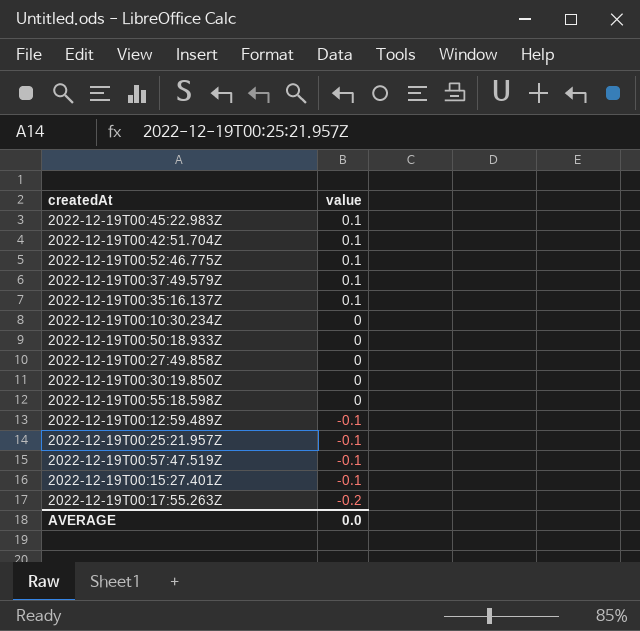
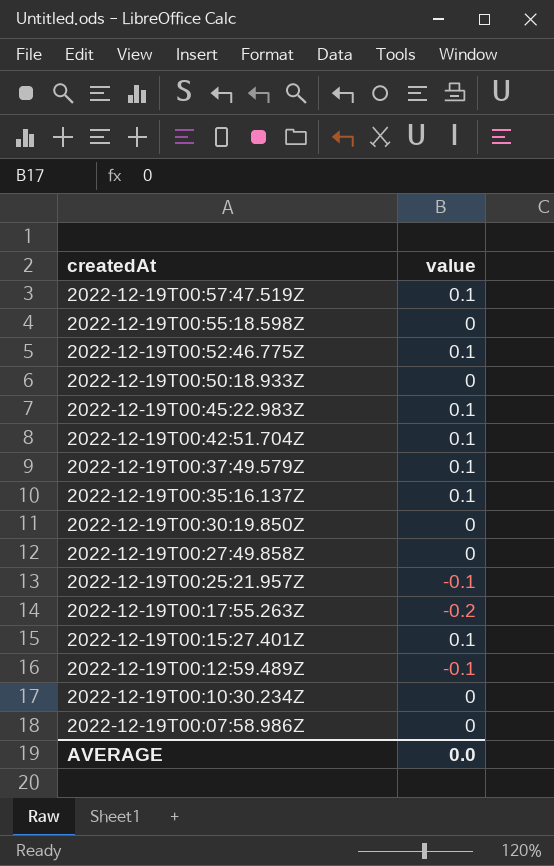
row order: value descending -> createdAt descending
2022-12-19T00:57:47.519Z | value: -0.1 -> 0.1
2022-12-19T00:15:27.401Z | value: -0.1 -> 0.1
row 2022-12-19T00:07:58.986Z: none -> 0

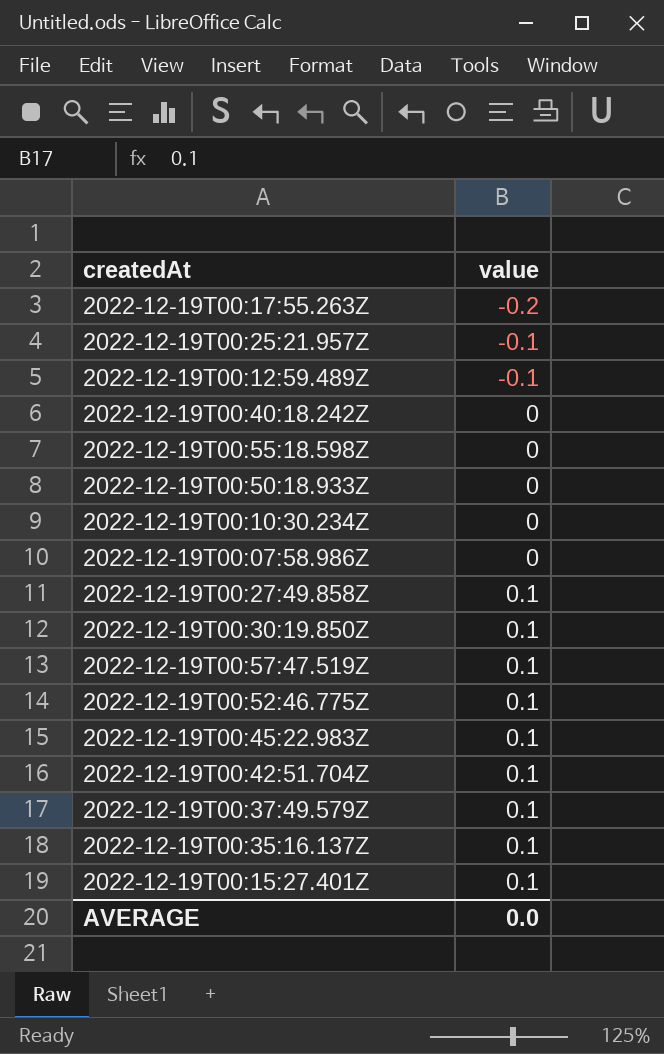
row order: createdAt descending -> value ascending
row 2022-12-19T00:40:18.242Z: none -> 0
2022-12-19T00:27:49.858Z | value: 0 -> 0.1
2022-12-19T00:30:19.850Z | value: 0 -> 0.1

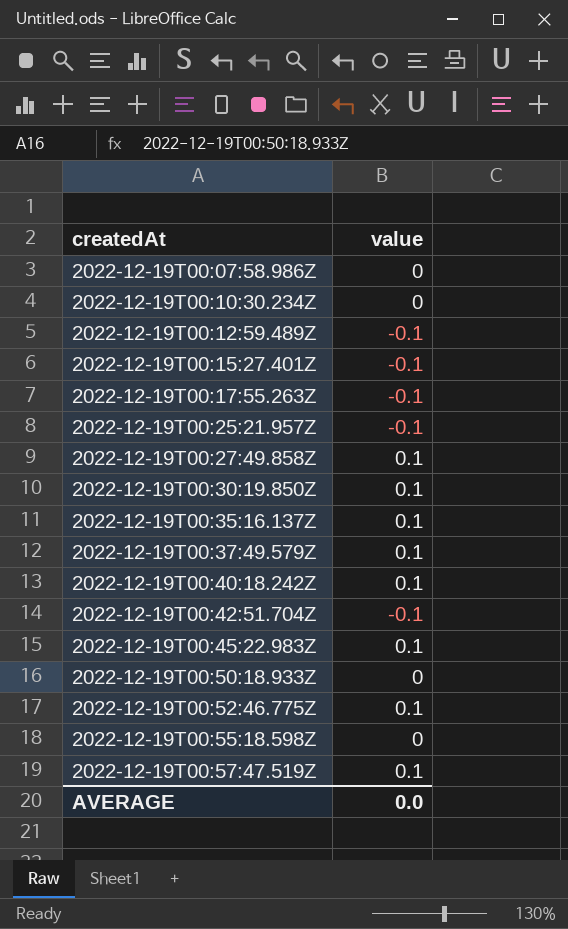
row order: value ascending -> createdAt ascending
2022-12-19T00:15:27.401Z | value: 0.1 -> -0.1
2022-12-19T00:17:55.263Z | value: -0.2 -> -0.1
2022-12-19T00:40:18.242Z | value: 0 -> 0.1
2022-12-19T00:42:51.704Z | value: 0.1 -> -0.1

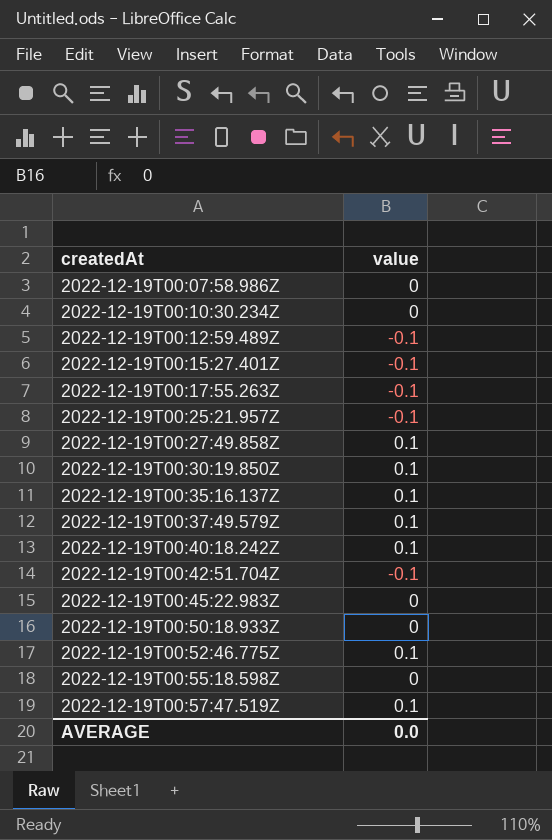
2022-12-19T00:45:22.983Z | value: 0.1 -> 0

